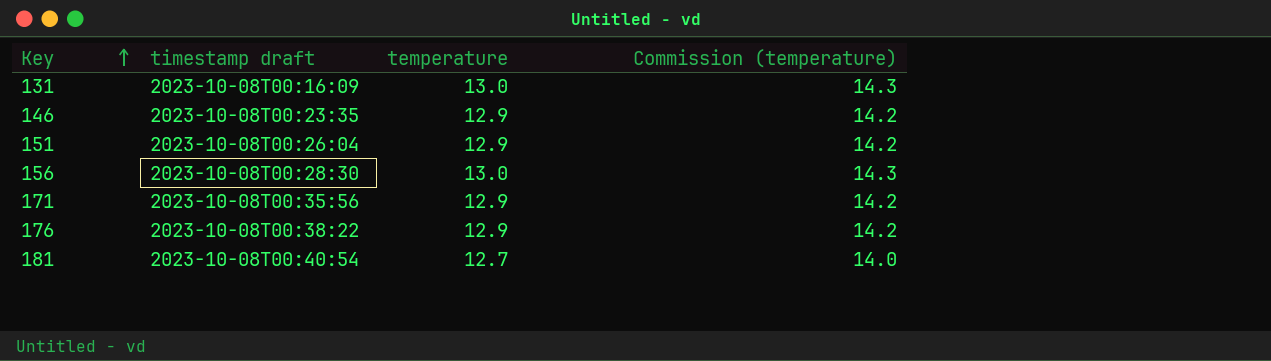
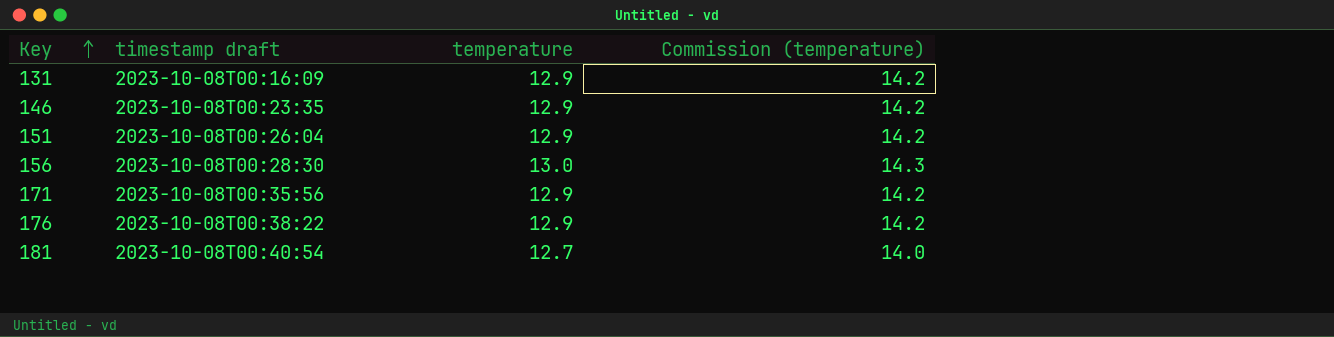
131 | temperature: 13.0 -> 12.9
131 | Commission (temperature): 14.3 -> 14.2

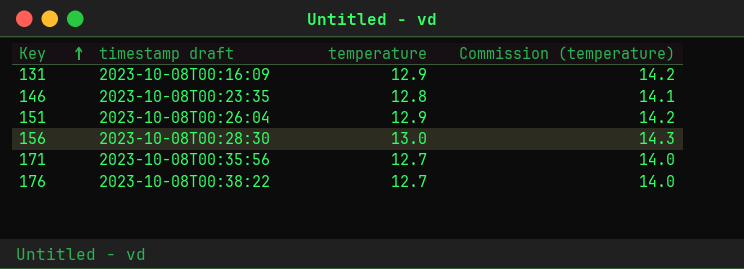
row 181: 2023-10-08T00:40:54 | 12.7 | 14.0 -> none
146 | temperature: 12.9 -> 12.8
146 | Commission (temperature): 14.2 -> 14.1
171 | temperature: 12.9 -> 12.7
171 | Commission (temperature): 14.2 -> 14.0
176 | temperature: 12.9 -> 12.7
176 | Commission (temperature): 14.2 -> 14.0

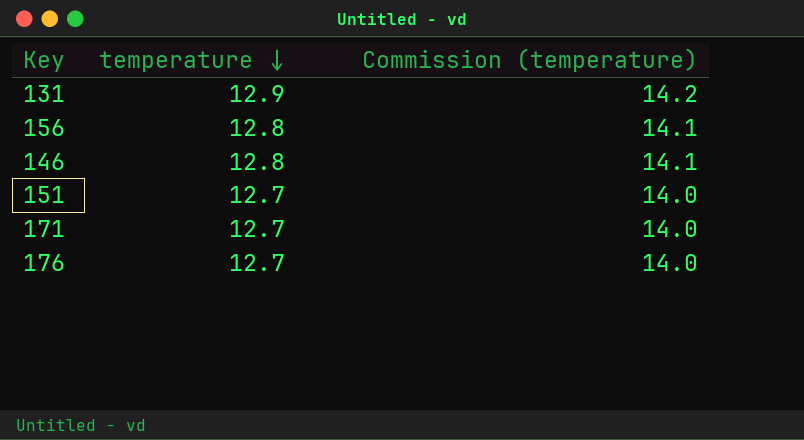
row order: Key ascending -> temperature descending
column timestamp draft | position: 2 -> none
156 | temperature: 13.0 -> 12.8
156 | Commission (temperature): 14.3 -> 14.1
151 | temperature: 12.9 -> 12.7
151 | Commission (temperature): 14.2 -> 14.0

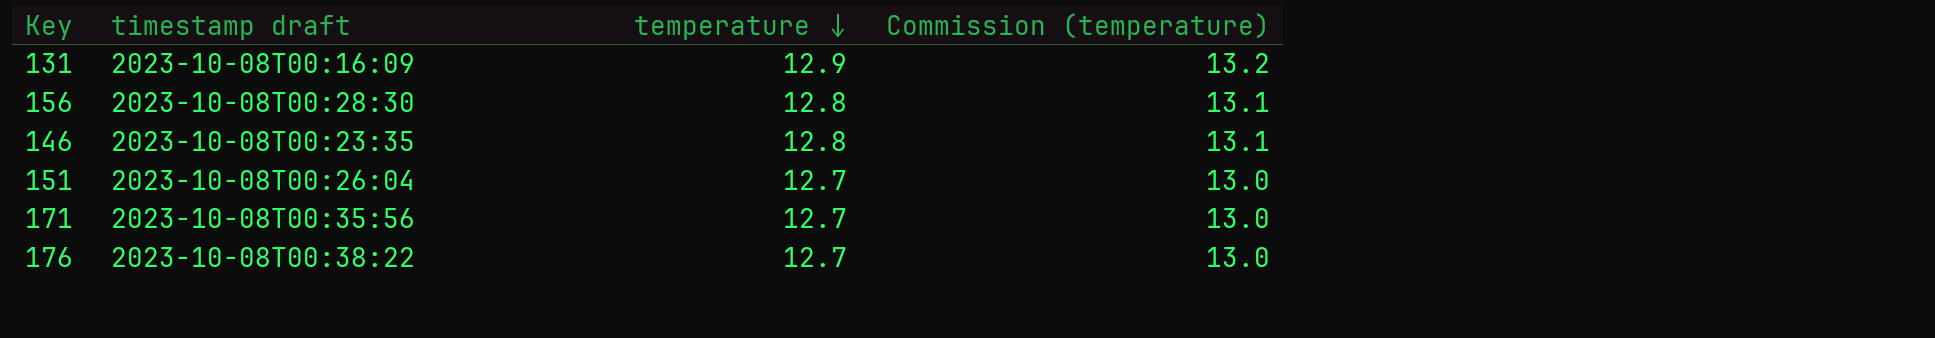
column timestamp draft | position: none -> 2
column Commission (temperature) | formula: [temperature] * 1.1 -> [temperature] * 1.02

